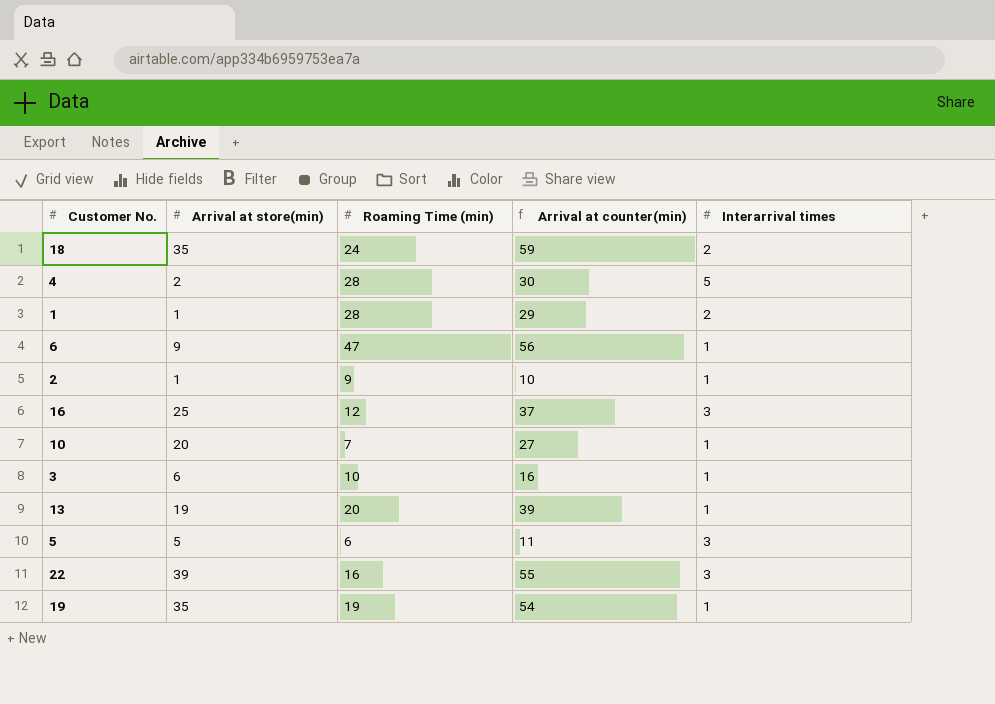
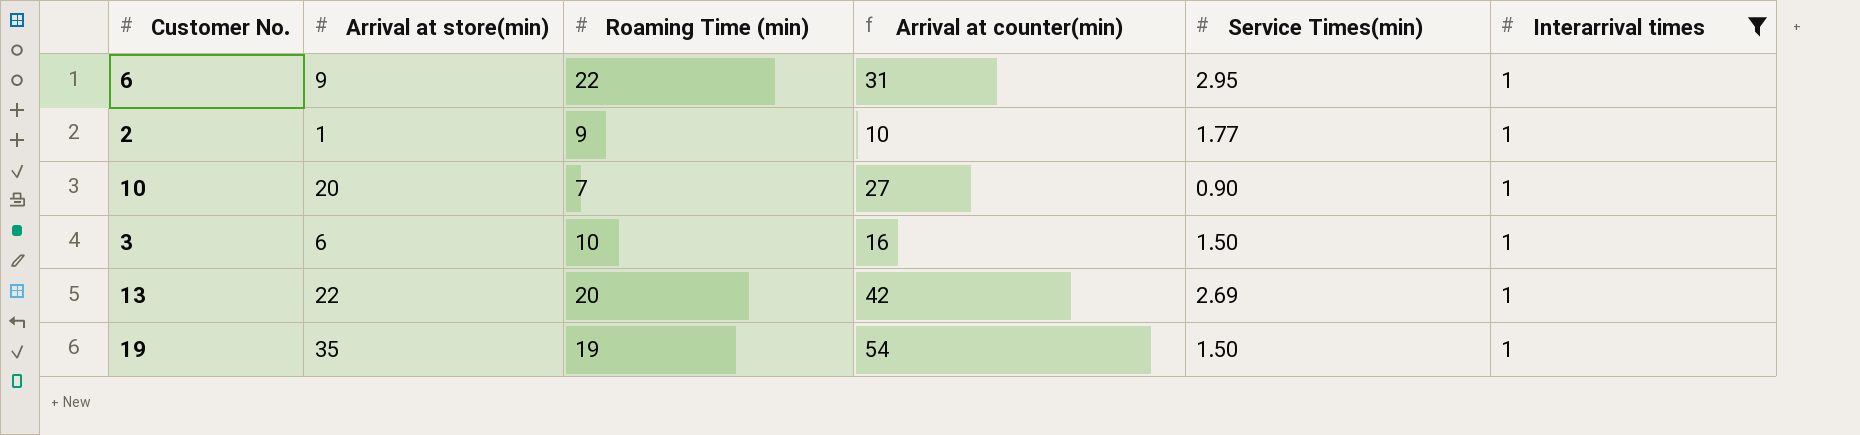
filter: none -> Interarrival times = 1
column Service Times(min) | position: none -> 5
6 | Roaming Time (min): 47 -> 22
6 | Arrival at counter(min): 56 -> 31
13 | Arrival at store(min): 19 -> 22
13 | Arrival at counter(min): 39 -> 42

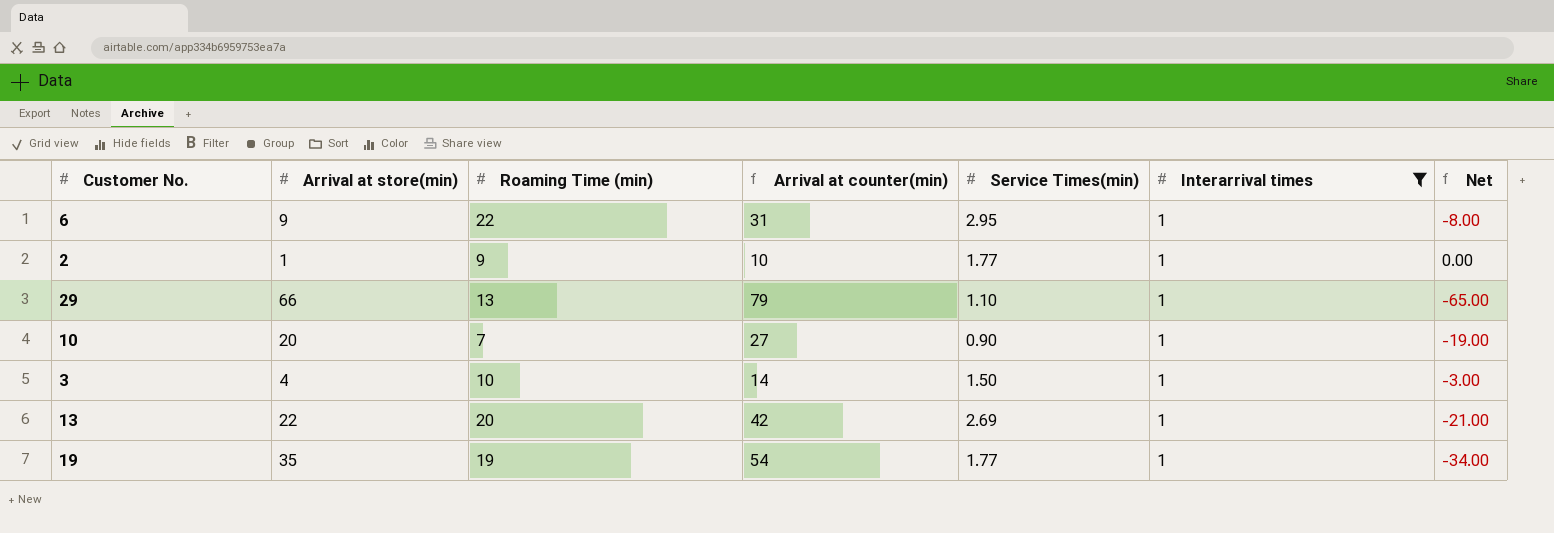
column Net | formula: none -> [Interarrival times] - [Arrival at store(min)]
row 29: none -> 66 | 13 | 79 | 1.10 | 1 | -65.00
3 | Arrival at store(min): 6 -> 4
3 | Arrival at counter(min): 16 -> 14
19 | Service Times(min): 1.50 -> 1.77

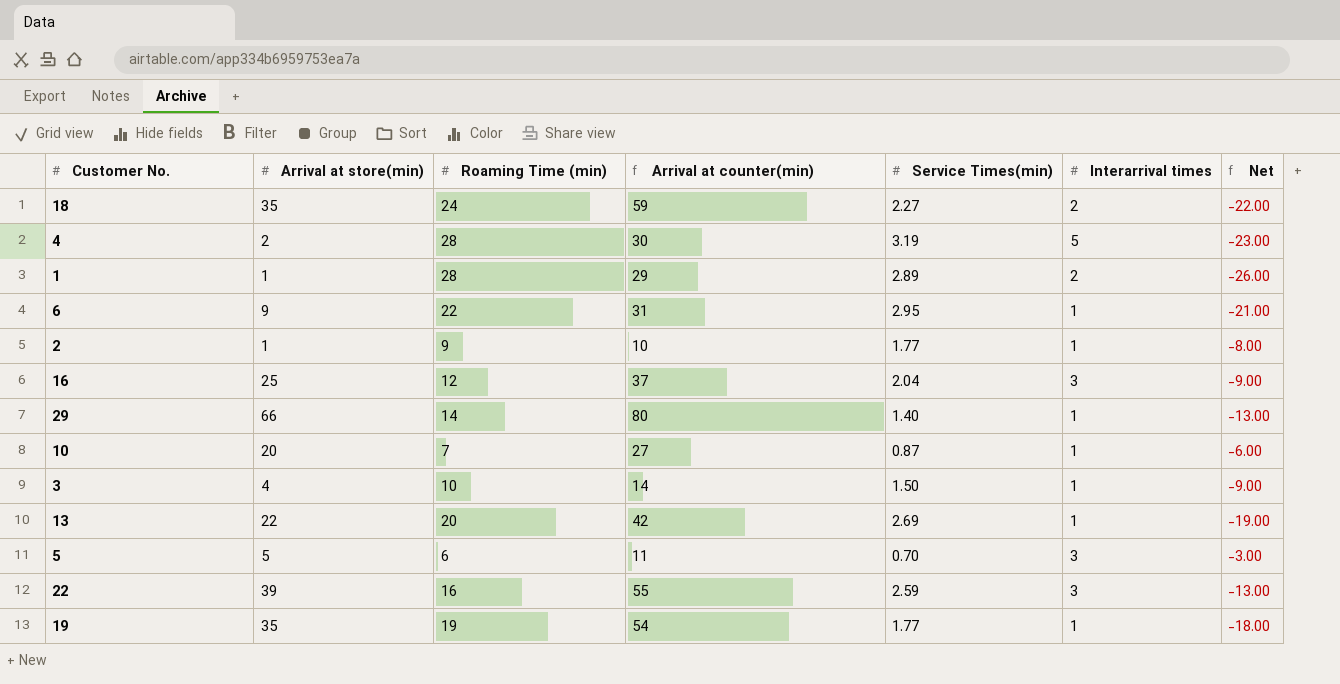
filter: Interarrival times = 1 -> none
column Net | formula: [Interarrival times] - [Arrival at store(min)] -> [Interarrival times] - [Roaming Time (min)]
29 | Roaming Time (min): 13 -> 14
29 | Arrival at counter(min): 79 -> 80
29 | Service Times(min): 1.10 -> 1.40
10 | Service Times(min): 0.90 -> 0.87

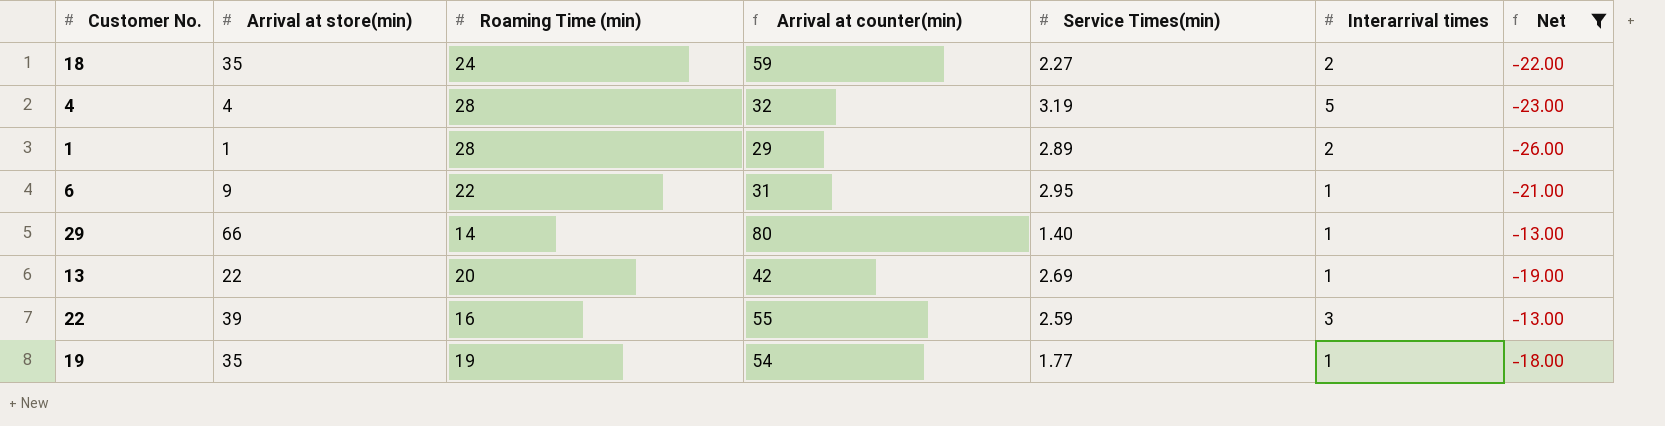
filter: none -> Net <= -13.00
4 | Arrival at store(min): 2 -> 4
4 | Arrival at counter(min): 30 -> 32

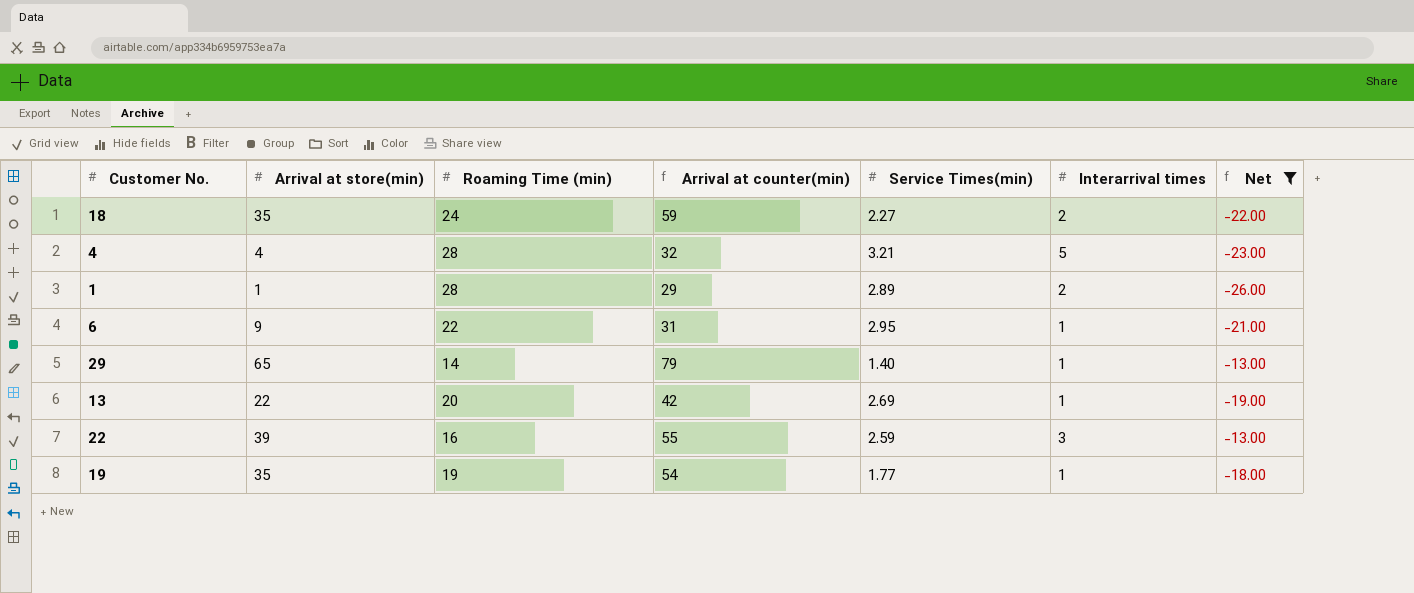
4 | Service Times(min): 3.19 -> 3.21
29 | Arrival at store(min): 66 -> 65
29 | Arrival at counter(min): 80 -> 79

